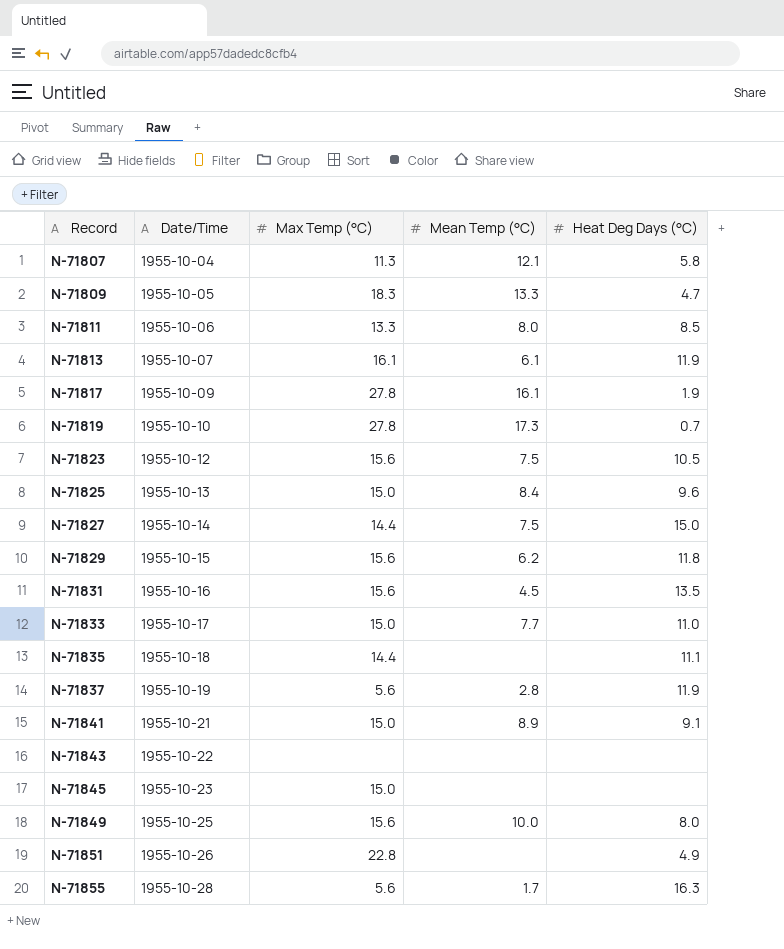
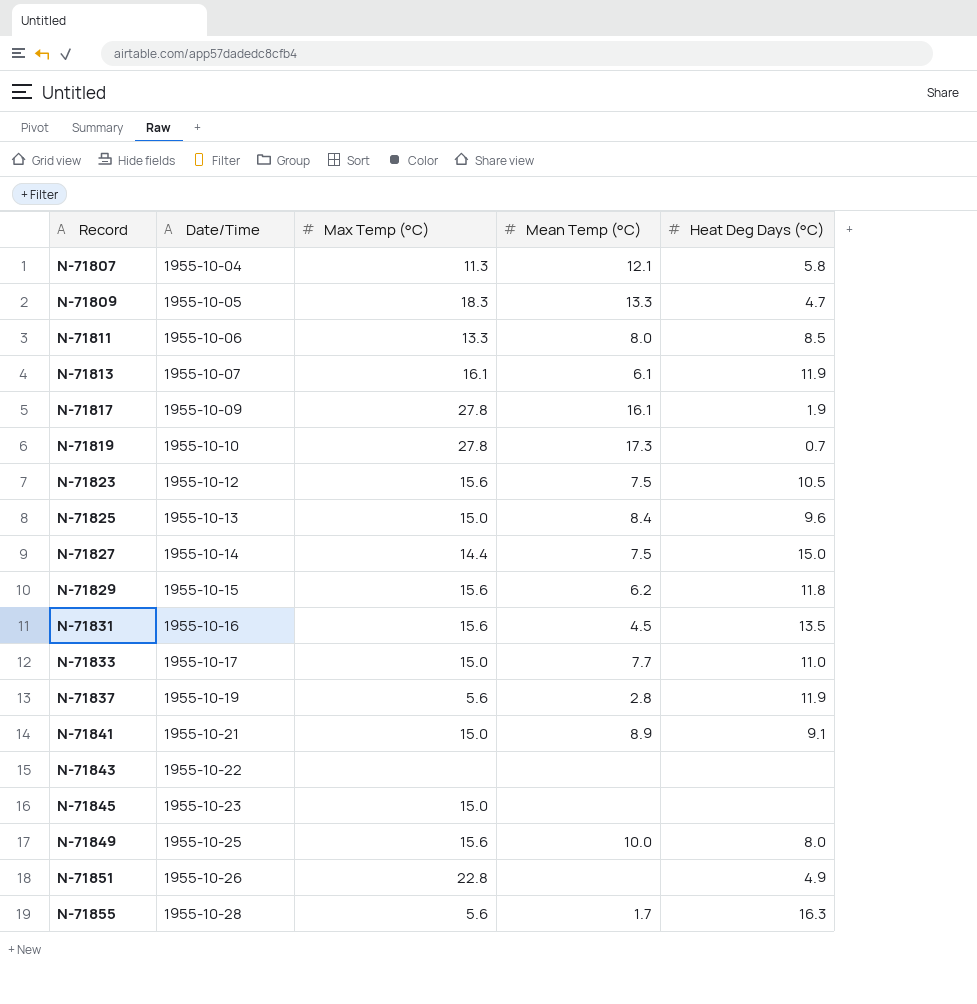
row N-71835: 1955-10-18 | 14.4 | none | 11.1 -> none

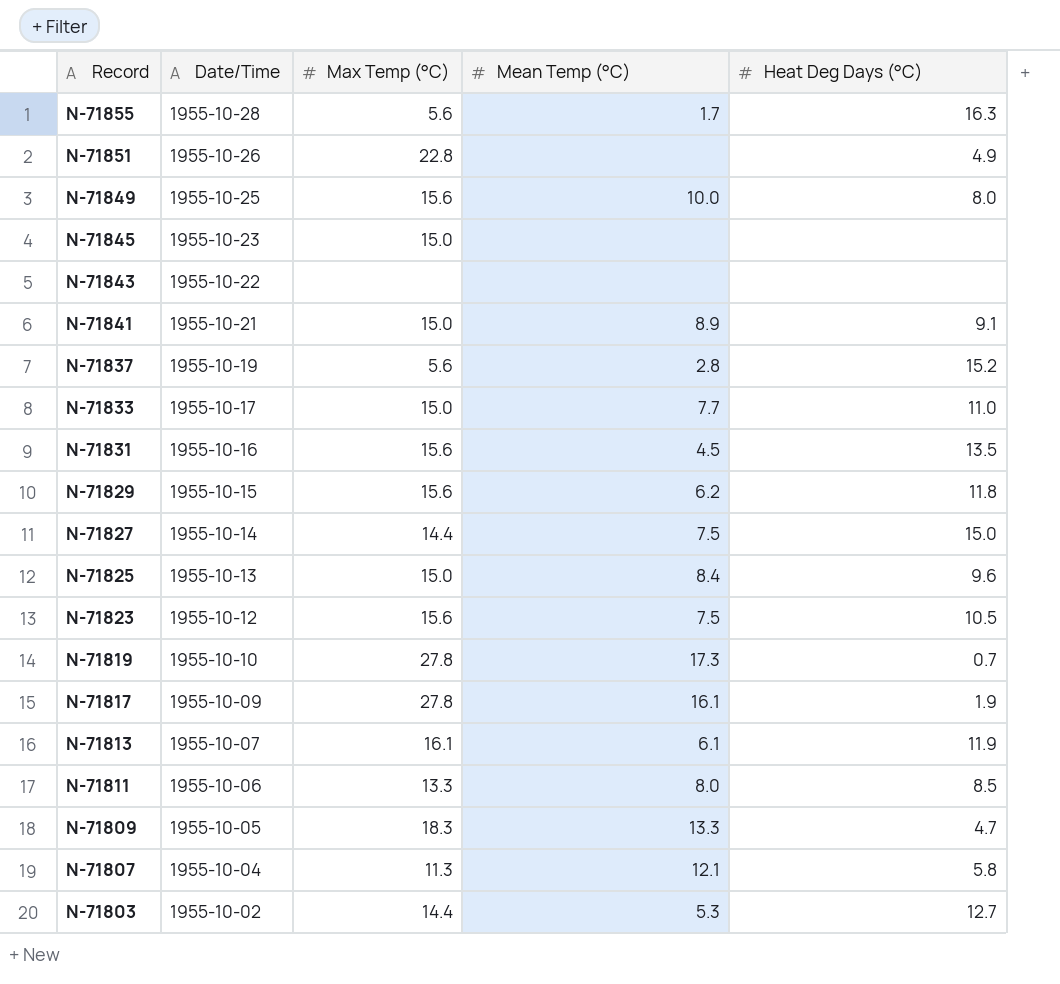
row order: Record ascending -> Record descending
N-71837 | Heat Deg Days (°C): 11.9 -> 15.2
row N-71803: none -> 1955-10-02 | 14.4 | 5.3 | 12.7

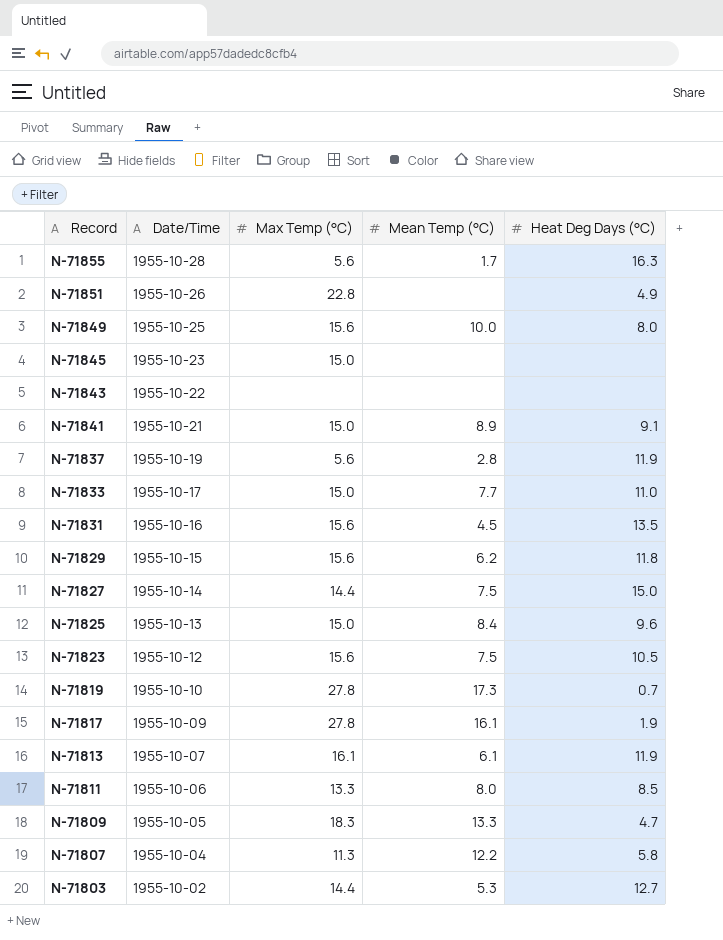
N-71837 | Heat Deg Days (°C): 15.2 -> 11.9
N-71807 | Mean Temp (°C): 12.1 -> 12.2

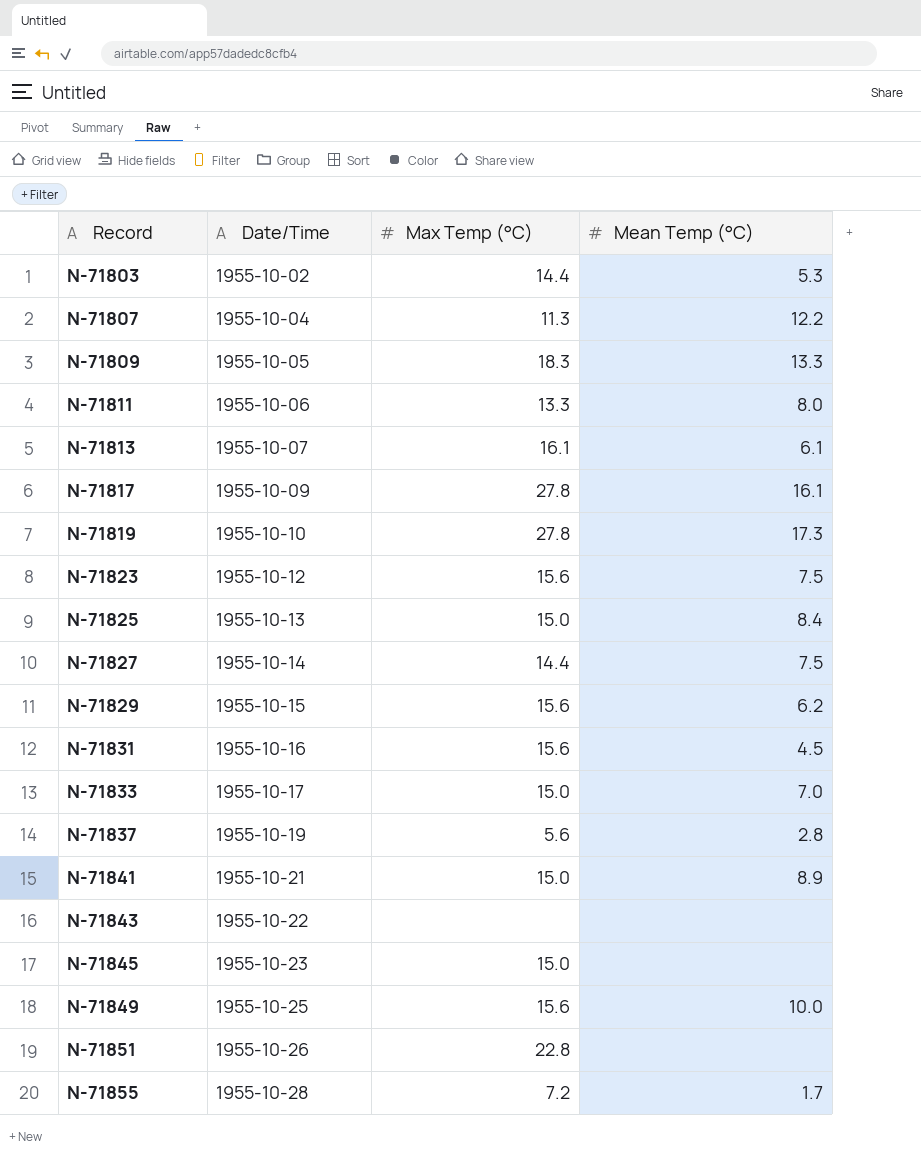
row order: Record descending -> Record ascending
column Heat Deg Days (°C) | position: 5 -> none
N-71833 | Mean Temp (°C): 7.7 -> 7.0
N-71855 | Max Temp (°C): 5.6 -> 7.2

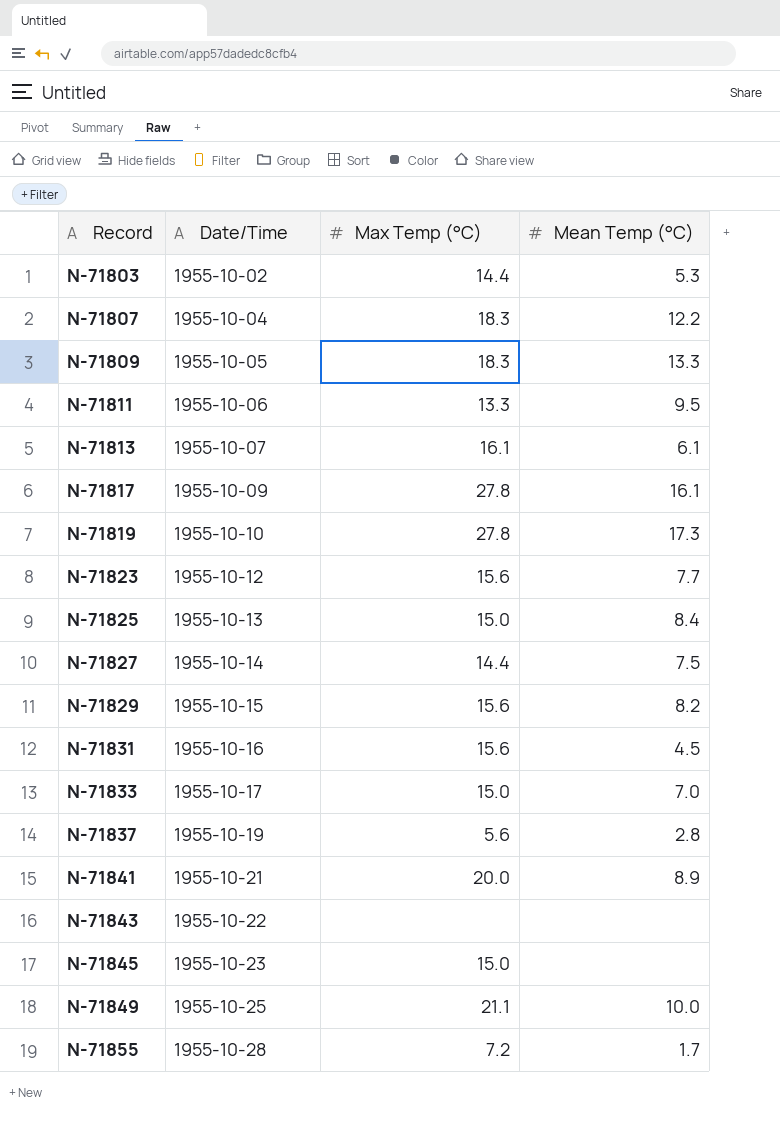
row N-71851: 1955-10-26 | 22.8 | none -> none
N-71807 | Max Temp (°C): 11.3 -> 18.3
N-71811 | Mean Temp (°C): 8.0 -> 9.5
N-71823 | Mean Temp (°C): 7.5 -> 7.7
N-71829 | Mean Temp (°C): 6.2 -> 8.2
N-71841 | Max Temp (°C): 15.0 -> 20.0
N-71849 | Max Temp (°C): 15.6 -> 21.1

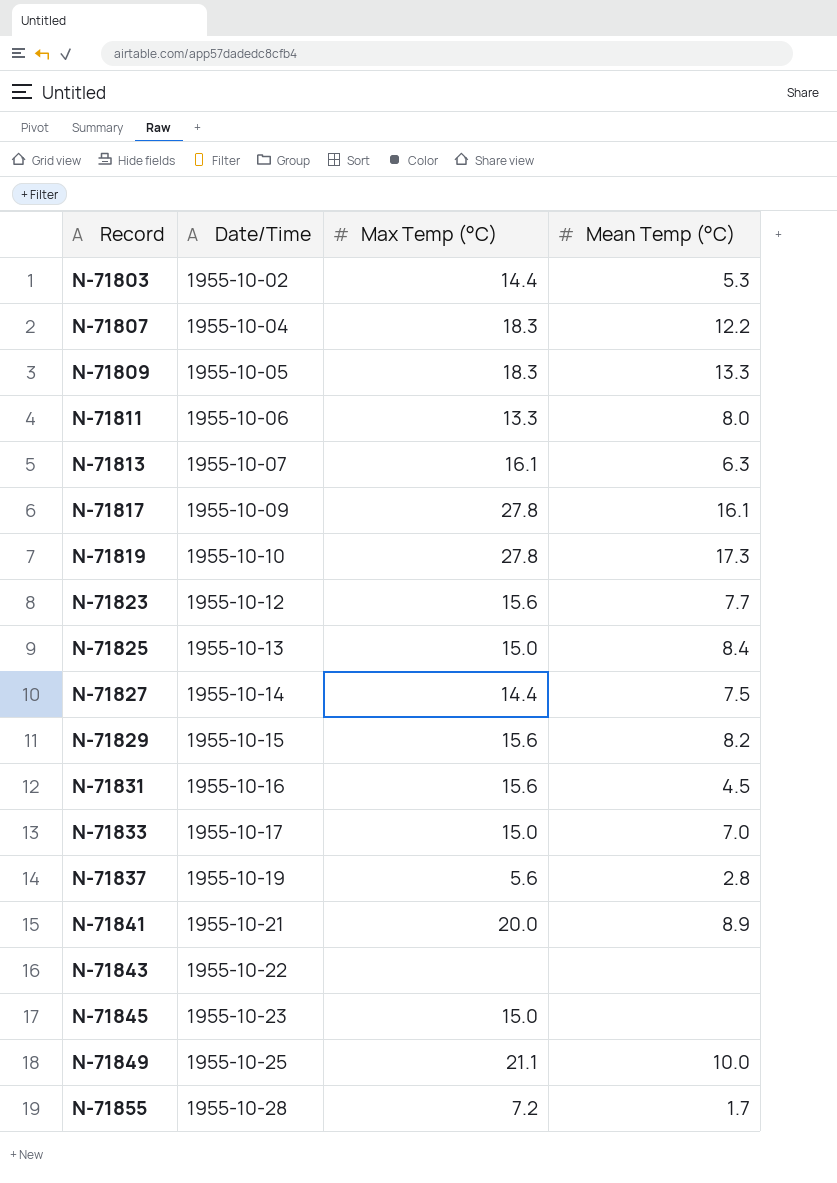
N-71811 | Mean Temp (°C): 9.5 -> 8.0
N-71813 | Mean Temp (°C): 6.1 -> 6.3

